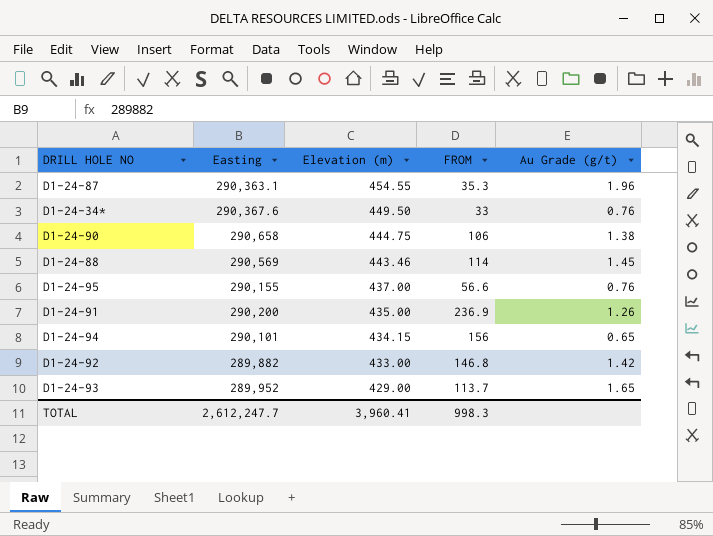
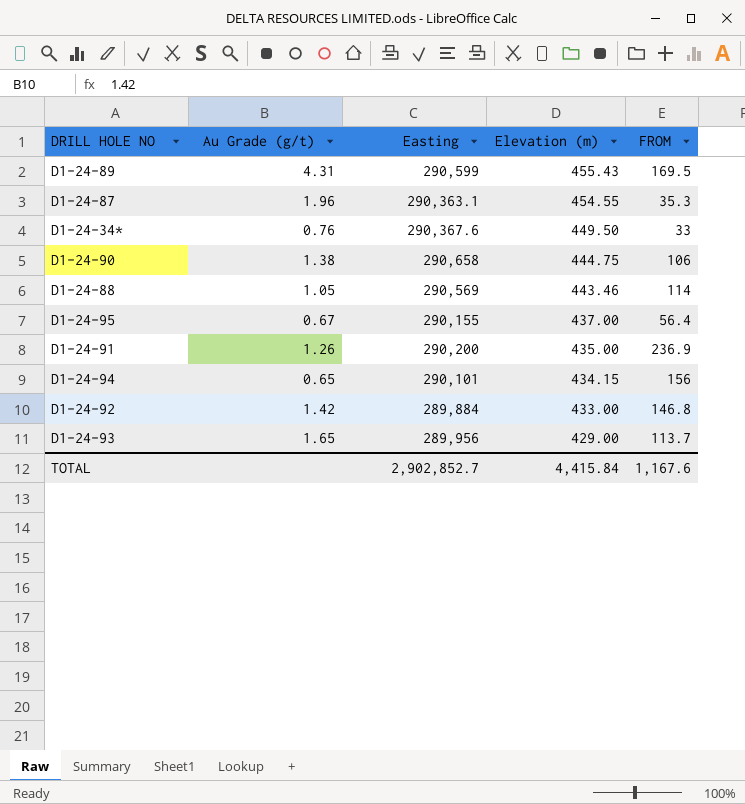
column Au Grade (g/t) | position: 5 -> 2
row D1-24-89: none -> 4.31 | 290,599 | 455.43 | 169.5
D1-24-88 | Au Grade (g/t): 1.45 -> 1.05
D1-24-95 | Au Grade (g/t): 0.76 -> 0.67
D1-24-95 | FROM: 56.6 -> 56.4
D1-24-92 | Easting: 289,882 -> 289,884
D1-24-93 | Easting: 289,952 -> 289,956
TOTAL | Easting: 2,612,247.7 -> 2,902,852.7
TOTAL | Elevation (m): 3,960.41 -> 4,415.84
TOTAL | FROM: 998.3 -> 1,167.6

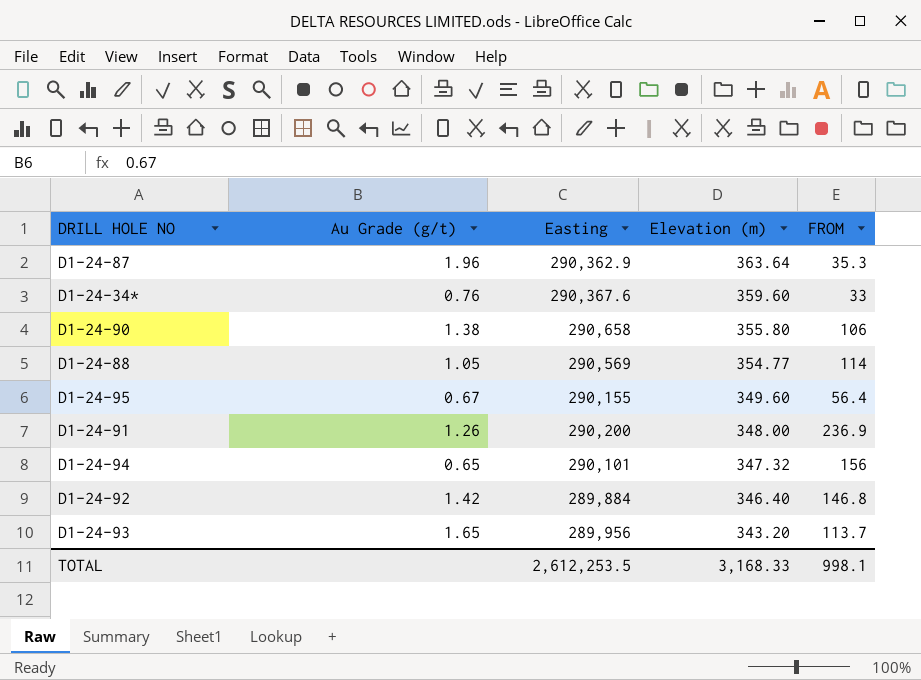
row D1-24-89: 4.31 | 290,599 | 455.43 | 169.5 -> none
D1-24-87 | Easting: 290,363.1 -> 290,362.9
D1-24-87 | Elevation (m): 454.55 -> 363.64
D1-24-34* | Elevation (m): 449.50 -> 359.60
D1-24-90 | Elevation (m): 444.75 -> 355.80
D1-24-88 | Elevation (m): 443.46 -> 354.77
D1-24-95 | Elevation (m): 437.00 -> 349.60
D1-24-91 | Elevation (m): 435.00 -> 348.00
D1-24-94 | Elevation (m): 434.15 -> 347.32
D1-24-92 | Elevation (m): 433.00 -> 346.40
D1-24-93 | Elevation (m): 429.00 -> 343.20
TOTAL | Easting: 2,902,852.7 -> 2,612,253.5
TOTAL | Elevation (m): 4,415.84 -> 3,168.33
TOTAL | FROM: 1,167.6 -> 998.1

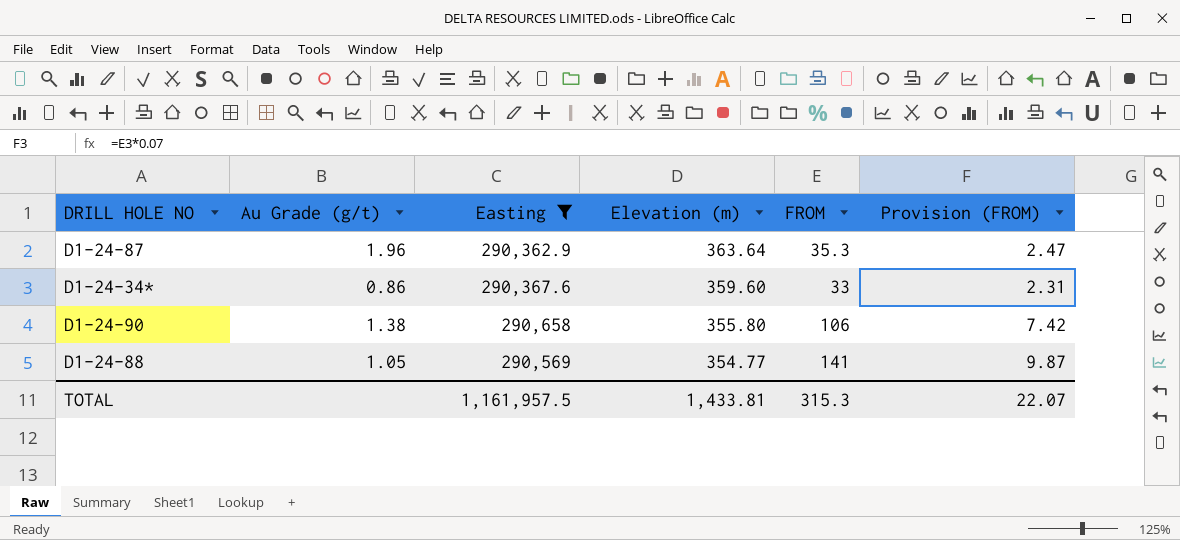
filter: none -> Easting >= 290,362.9
column Provision (FROM) | formula: none -> [FROM] * 0.07
D1-24-34* | Au Grade (g/t): 0.76 -> 0.86
D1-24-88 | FROM: 114 -> 141
TOTAL | Easting: 2,612,253.5 -> 1,161,957.5
TOTAL | Elevation (m): 3,168.33 -> 1,433.81
TOTAL | FROM: 998.1 -> 315.3

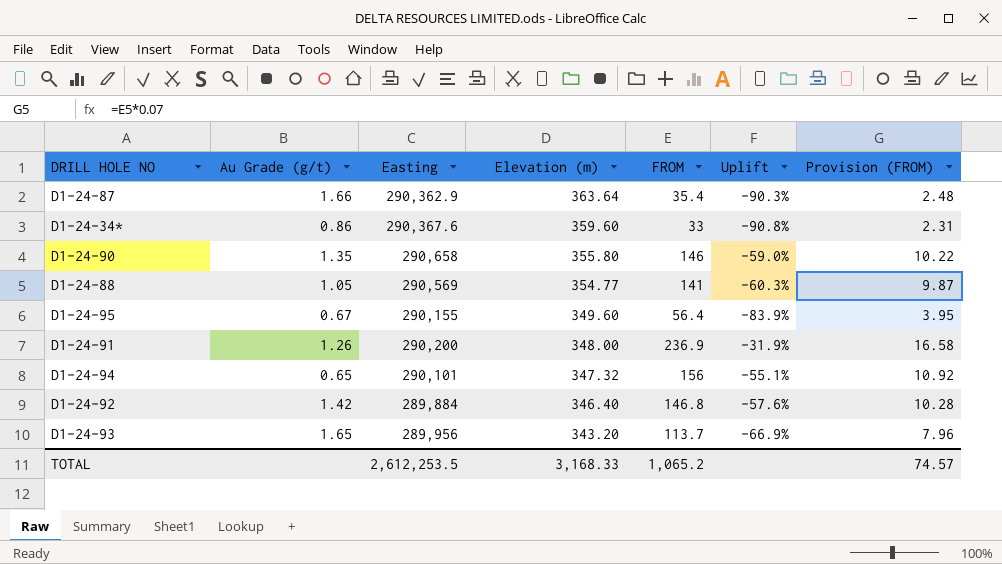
filter: Easting >= 290,362.9 -> none
column Uplift | formula: none -> ([FROM] - [Elevation (m)]) / [Elevation (m)]
D1-24-87 | Au Grade (g/t): 1.96 -> 1.66
D1-24-87 | FROM: 35.3 -> 35.4
D1-24-87 | Provision (FROM): 2.47 -> 2.48
D1-24-90 | Au Grade (g/t): 1.38 -> 1.35
D1-24-90 | FROM: 106 -> 146
D1-24-90 | Provision (FROM): 7.42 -> 10.22
TOTAL | Easting: 1,161,957.5 -> 2,612,253.5
TOTAL | Elevation (m): 1,433.81 -> 3,168.33
TOTAL | FROM: 315.3 -> 1,065.2
TOTAL | Provision (FROM): 22.07 -> 74.57

